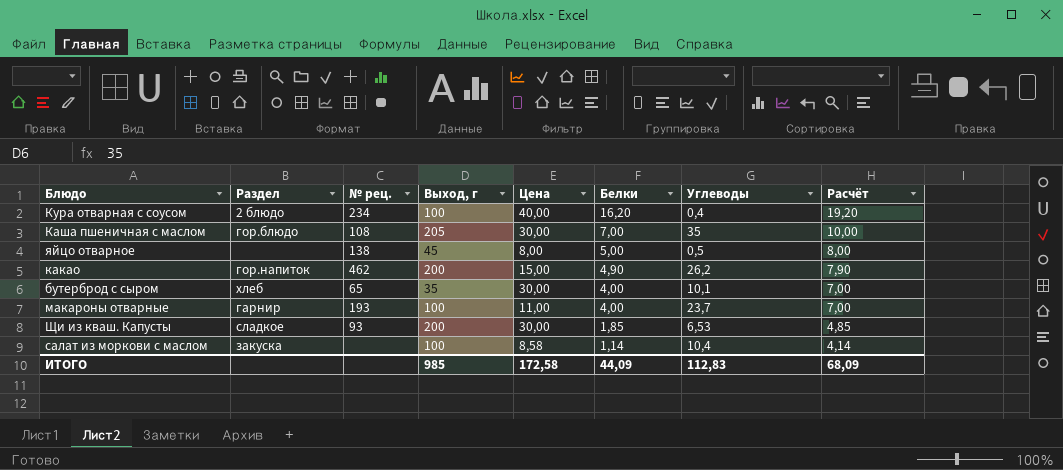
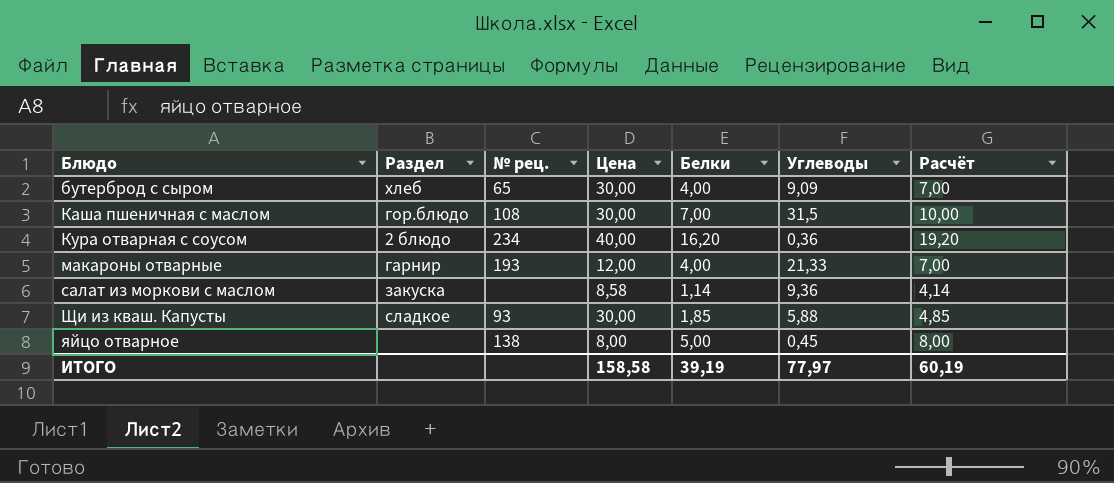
row order: Белки descending -> Блюдо ascending
column Выход, г | position: 4 -> none
row какао: гор.напиток | 462 | 200 | 15,00 | 4,90 | 26,2 | 7,90 -> none
бутерброд с сыром | Углеводы: 10,1 -> 9,09
Каша пшеничная с маслом | Углеводы: 35 -> 31,5
Кура отварная с соусом | Углеводы: 0,4 -> 0,36
макароны отварные | Цена: 11,00 -> 12,00
макароны отварные | Углеводы: 23,7 -> 21,33
салат из моркови с маслом | Углеводы: 10,4 -> 9,36
Щи из кваш. Капусты | Углеводы: 6,53 -> 5,88
яйцо отварное | Углеводы: 0,5 -> 0,45
ИТОГО | Цена: 172,58 -> 158,58
ИТОГО | Белки: 44,09 -> 39,19
ИТОГО | Углеводы: 112,83 -> 77,97
ИТОГО | Расчёт: 68,09 -> 60,19

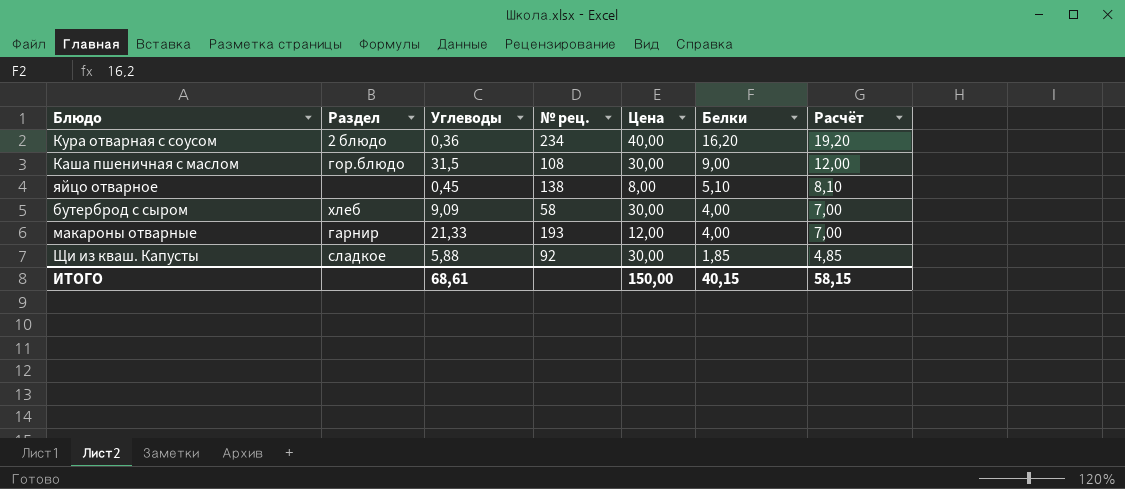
row order: Блюдо ascending -> Белки descending
column Углеводы | position: 6 -> 3
row салат из моркови с маслом: закуска | none | 8,58 | 1,14 | 9,36 | 4,14 -> none
Каша пшеничная с маслом | Белки: 7,00 -> 9,00
Каша пшеничная с маслом | Расчёт: 10,00 -> 12,00
яйцо отварное | Белки: 5,00 -> 5,10
яйцо отварное | Расчёт: 8,00 -> 8,10
бутерброд с сыром | № рец.: 65 -> 58
Щи из кваш. Капусты | № рец.: 93 -> 92
ИТОГО | Углеводы: 77,97 -> 68,61
ИТОГО | Цена: 158,58 -> 150,00
ИТОГО | Белки: 39,19 -> 40,15
ИТОГО | Расчёт: 60,19 -> 58,15

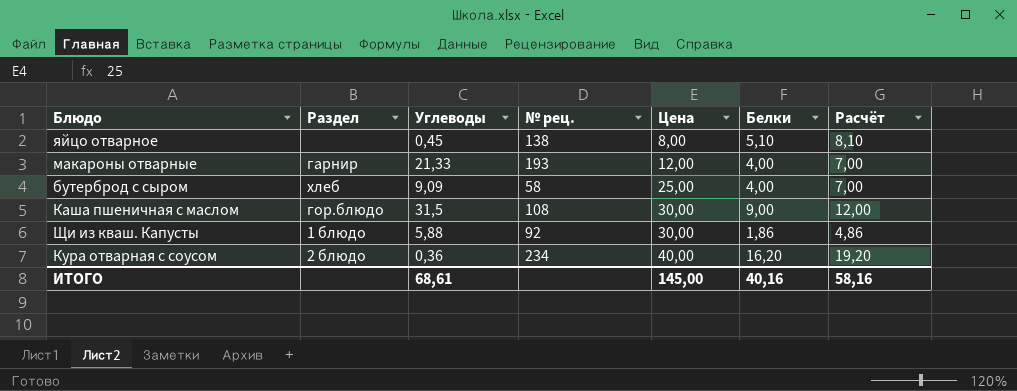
row order: Белки descending -> Цена ascending
бутерброд с сыром | Цена: 30,00 -> 25,00
Щи из кваш. Капусты | Раздел: сладкое -> 1 блюдо
Щи из кваш. Капусты | Белки: 1,85 -> 1,86
Щи из кваш. Капусты | Расчёт: 4,85 -> 4,86
ИТОГО | Цена: 150,00 -> 145,00
ИТОГО | Белки: 40,15 -> 40,16
ИТОГО | Расчёт: 58,15 -> 58,16

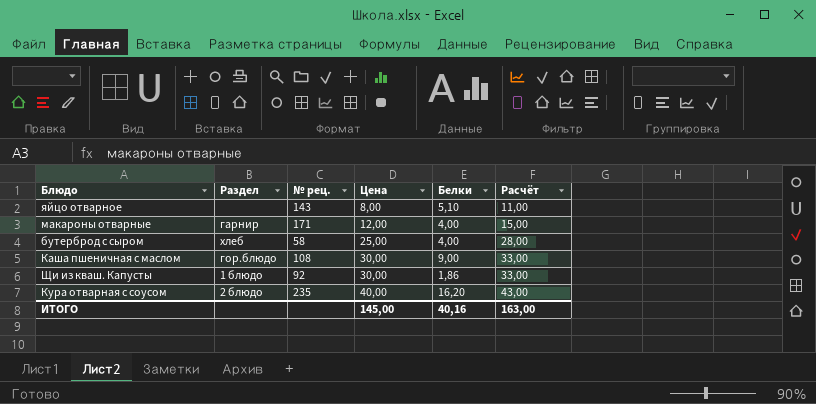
column Углеводы | position: 3 -> none
column Расчёт | formula: [Белки] + 3 -> [Цена] + 3
яйцо отварное | № рец.: 138 -> 143
макароны отварные | № рец.: 193 -> 171
Кура отварная с соусом | № рец.: 234 -> 235
ИТОГО | Расчёт: 58,16 -> 163,00

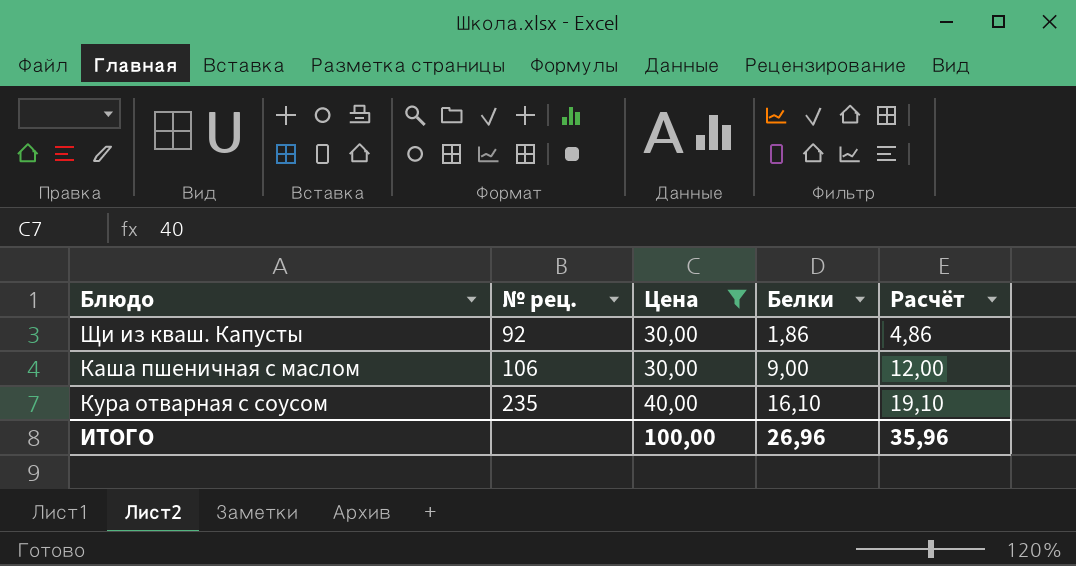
filter: none -> Цена >= 30,00
row order: Цена ascending -> № рец. ascending
column Раздел | position: 2 -> none
column Расчёт | formula: [Цена] + 3 -> [Белки] + 3
Каша пшеничная с маслом | № рец.: 108 -> 106
Кура отварная с соусом | Белки: 16,20 -> 16,10
ИТОГО | Цена: 145,00 -> 100,00
ИТОГО | Белки: 40,16 -> 26,96
ИТОГО | Расчёт: 163,00 -> 35,96

